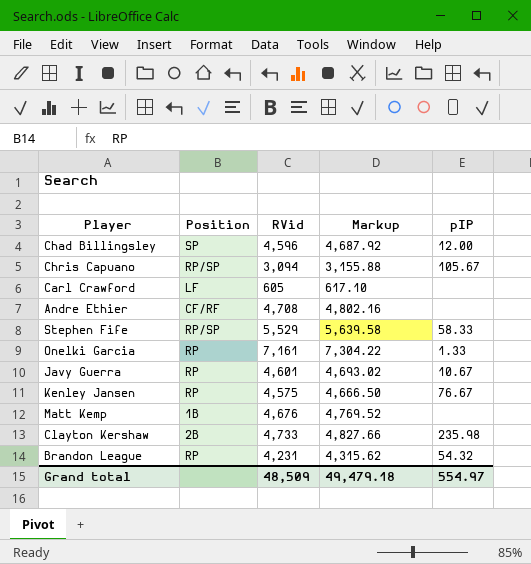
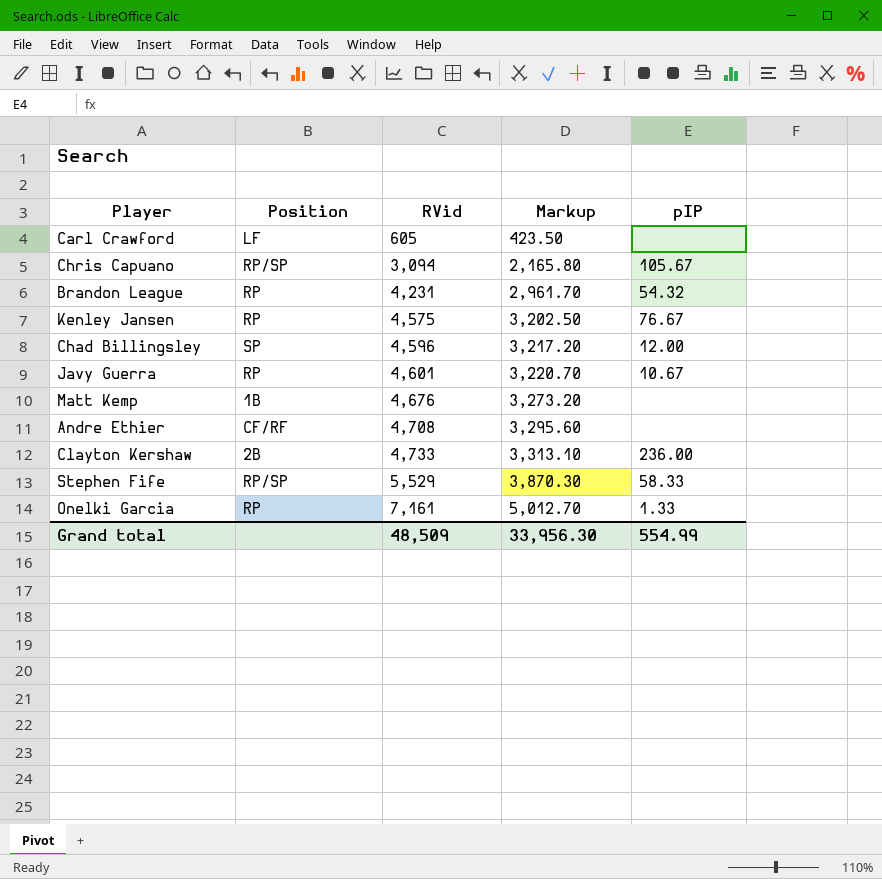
row order: none -> RVid ascending
column Markup | formula: [RVid] * 1.02 -> [RVid] * 0.7
Clayton Kershaw | pIP: 235.98 -> 236.00
Grand total | Markup: 49,479.18 -> 33,956.30
Grand total | pIP: 554.97 -> 554.99

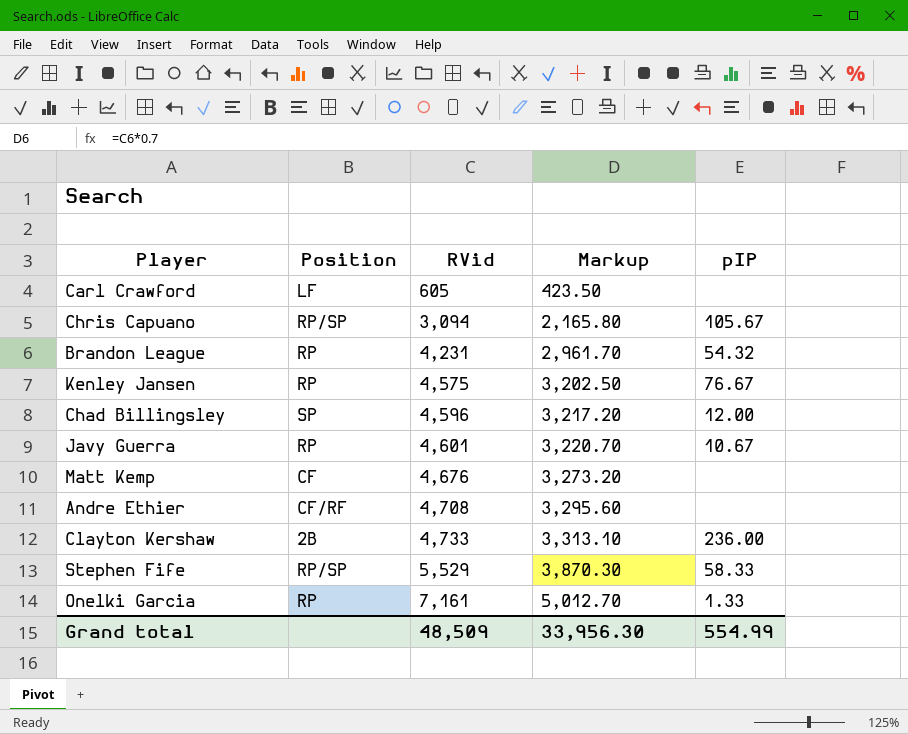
Matt Kemp | Position: 1B -> CF

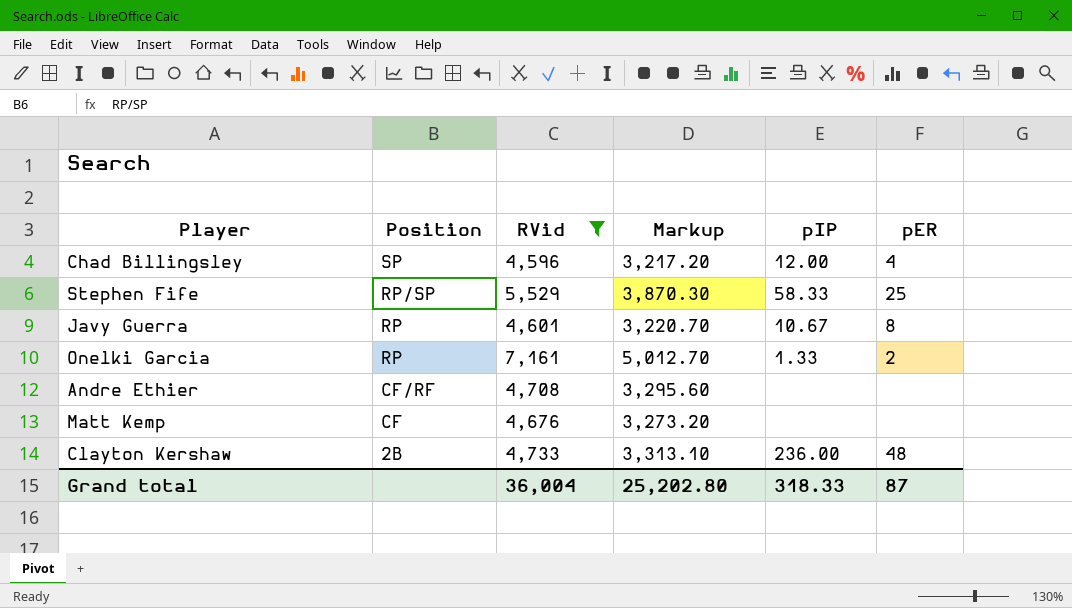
filter: none -> RVid >= 4,596
row order: RVid ascending -> Position descending
column pER | position: none -> 6
Grand total | RVid: 48,509 -> 36,004
Grand total | Markup: 33,956.30 -> 25,202.80
Grand total | pIP: 554.99 -> 318.33

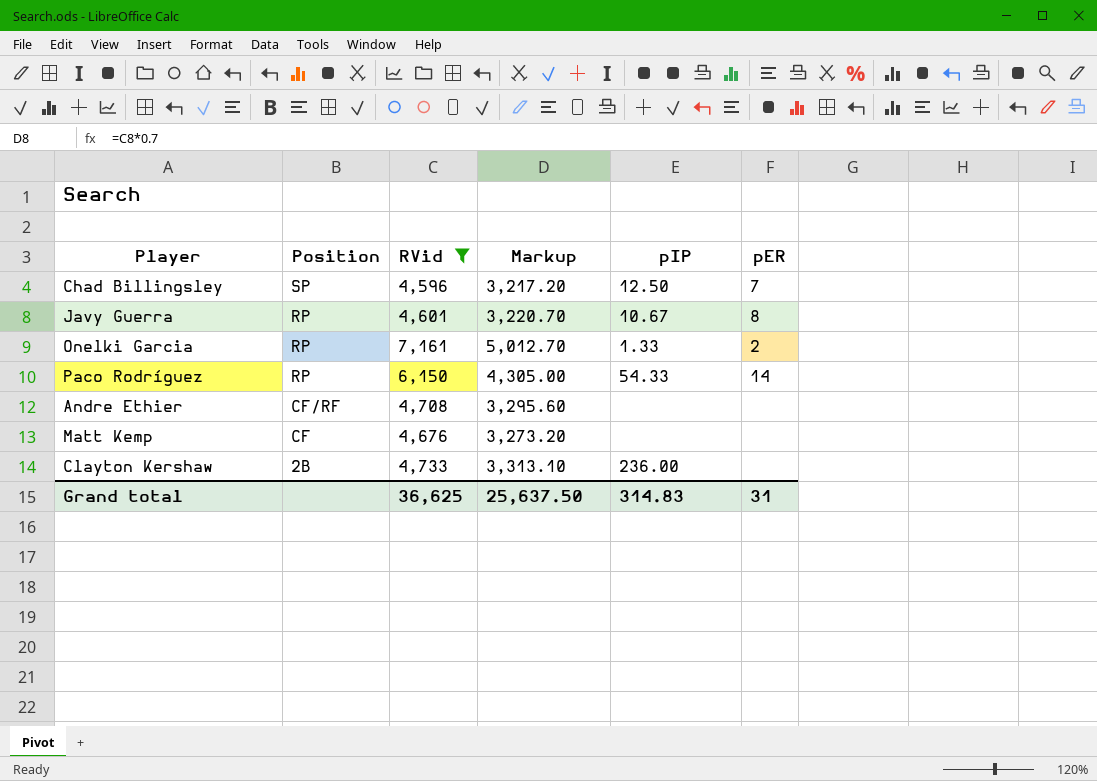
row Stephen Fife: RP/SP | 5,529 | 3,870.30 | 58.33 | 25 -> none
Chad Billingsley | pIP: 12.00 -> 12.50
Chad Billingsley | pER: 4 -> 7
row Paco Rodríguez: none -> RP | 6,150 | 4,305.00 | 54.33 | 14
Clayton Kershaw | pER: 48 -> none
Grand total | RVid: 36,004 -> 36,625
Grand total | Markup: 25,202.80 -> 25,637.50
Grand total | pIP: 318.33 -> 314.83
Grand total | pER: 87 -> 31

